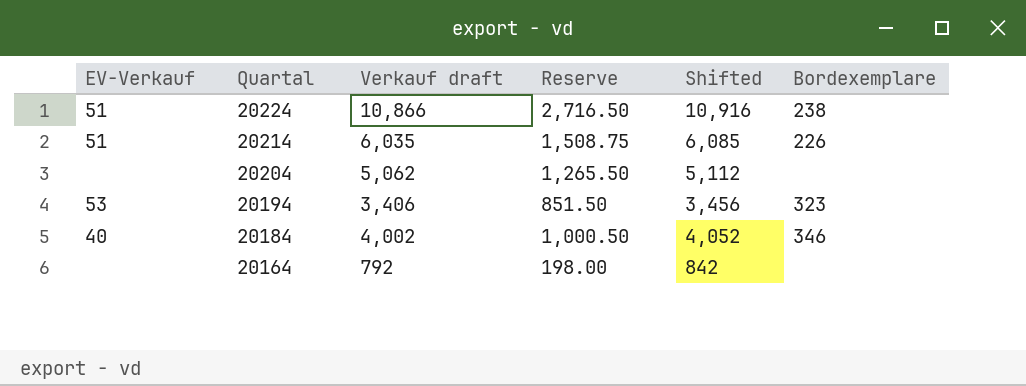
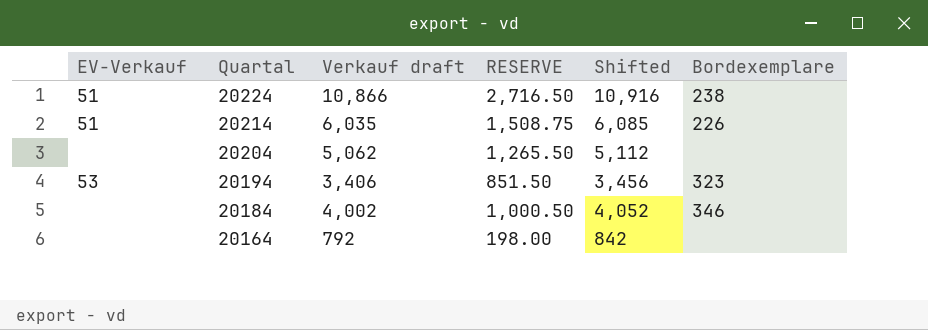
column name: Reserve -> RESERVE
20184 | EV-Verkauf: 40 -> none

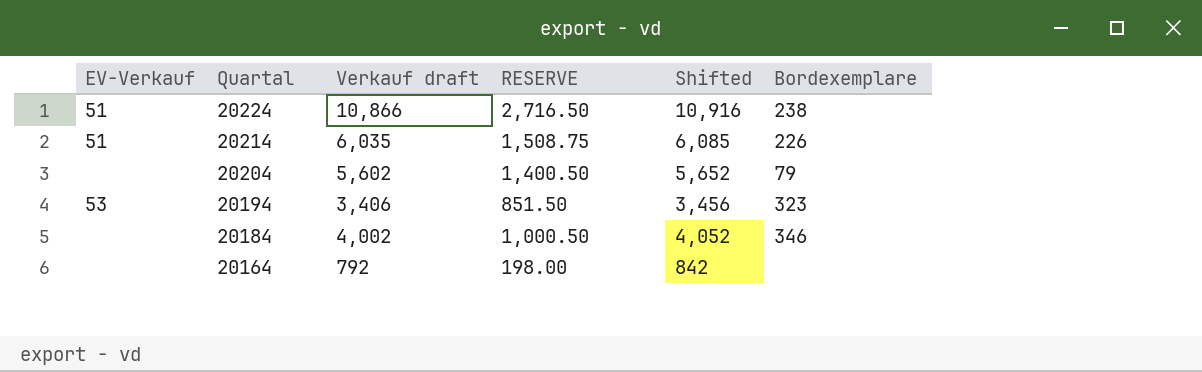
20204 | Verkauf draft: 5,062 -> 5,602
20204 | RESERVE: 1,265.50 -> 1,400.50
20204 | Shifted: 5,112 -> 5,652
20204 | Bordexemplare: none -> 79

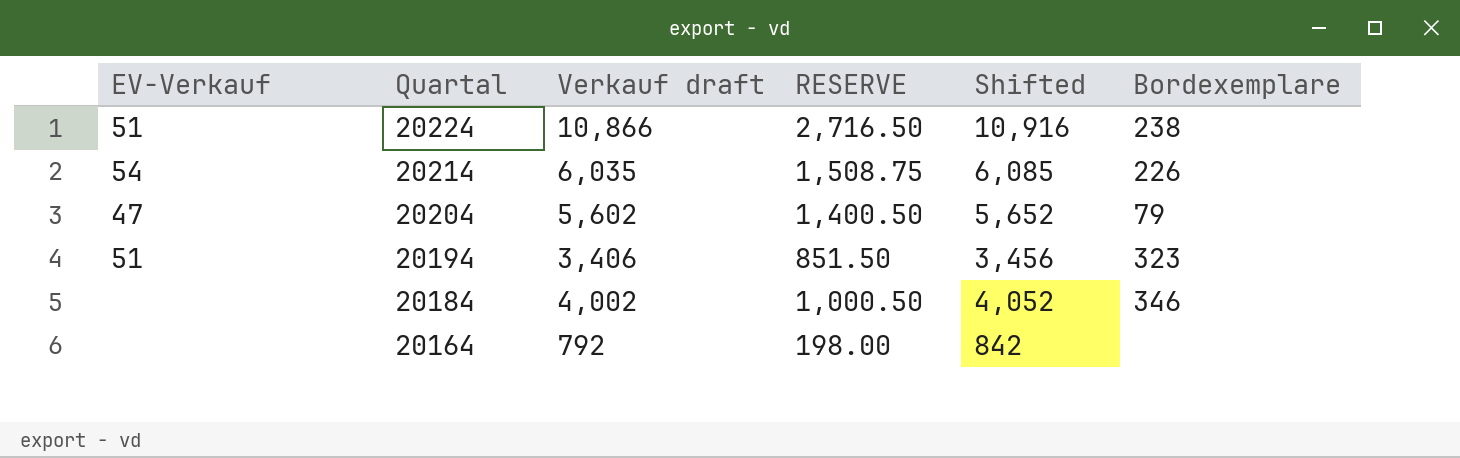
20214 | EV-Verkauf: 51 -> 54
20204 | EV-Verkauf: none -> 47
20194 | EV-Verkauf: 53 -> 51

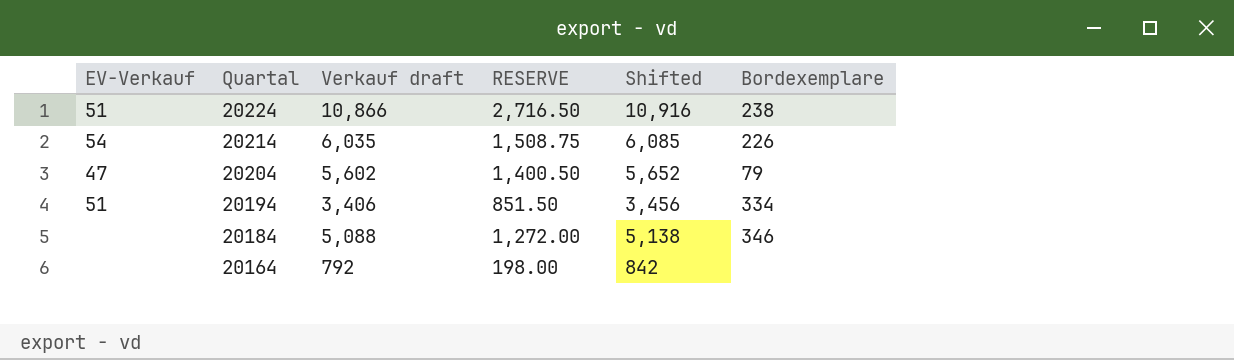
20194 | Bordexemplare: 323 -> 334
20184 | Verkauf draft: 4,002 -> 5,088
20184 | RESERVE: 1,000.50 -> 1,272.00
20184 | Shifted: 4,052 -> 5,138

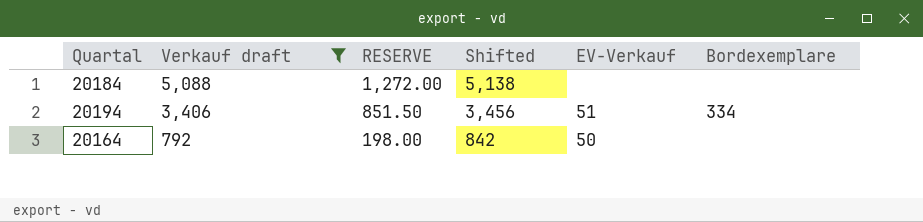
filter: none -> Verkauf draft <= 5,088
row order: Quartal descending -> Verkauf draft descending
column EV-Verkauf | position: 1 -> 5
20184 | Bordexemplare: 346 -> none
20164 | EV-Verkauf: none -> 50

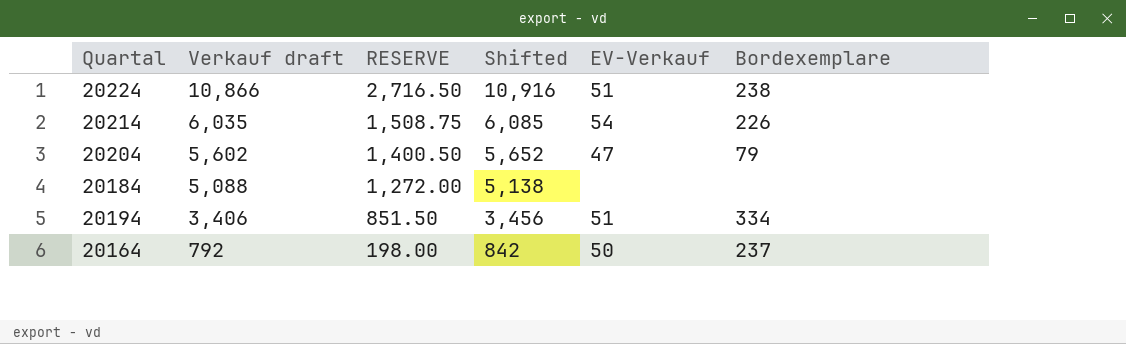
filter: Verkauf draft <= 5,088 -> none
20164 | Bordexemplare: none -> 237

